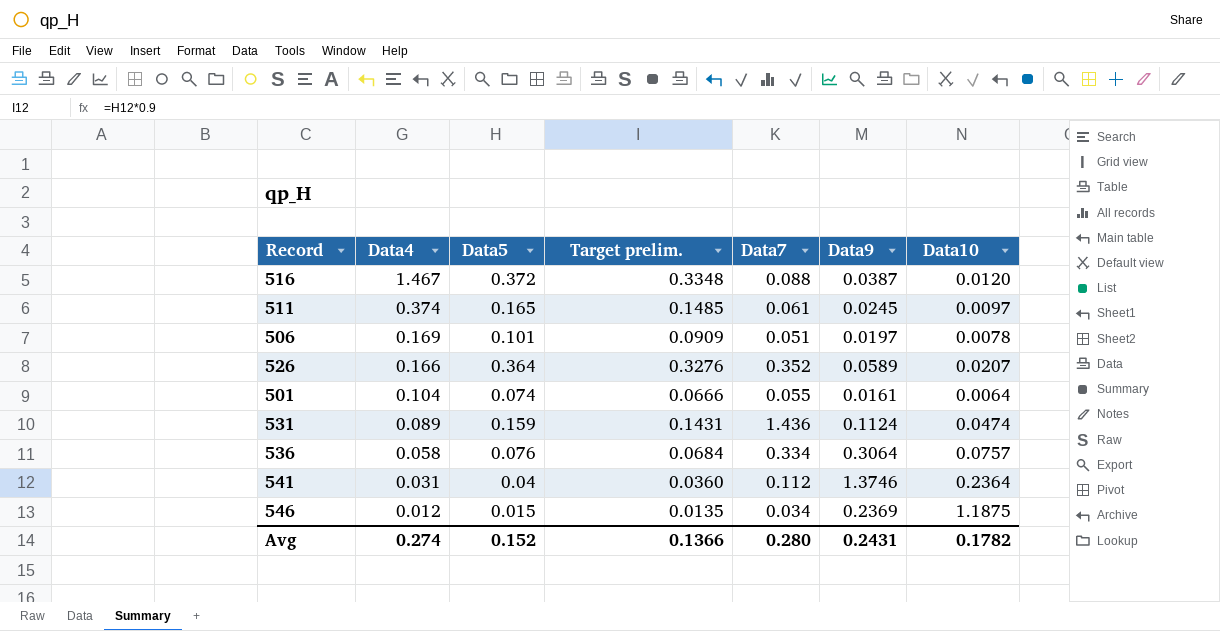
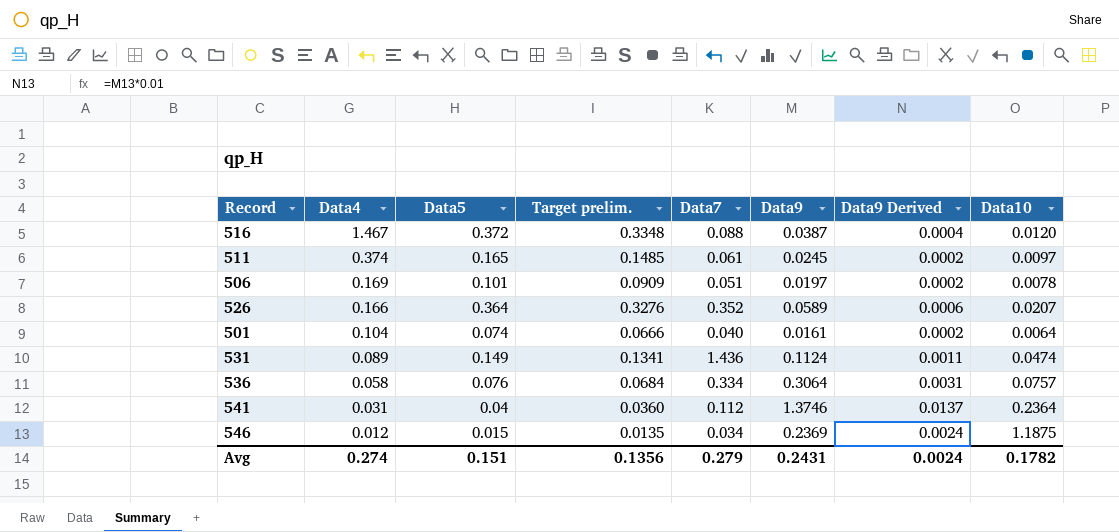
column Data9 Derived | formula: none -> [Data9] * 0.01
501 | Data7: 0.055 -> 0.040
531 | Data5: 0.159 -> 0.149
531 | Target prelim.: 0.1431 -> 0.1341
Avg | Data5: 0.152 -> 0.151
Avg | Target prelim.: 0.1366 -> 0.1356
Avg | Data7: 0.280 -> 0.279

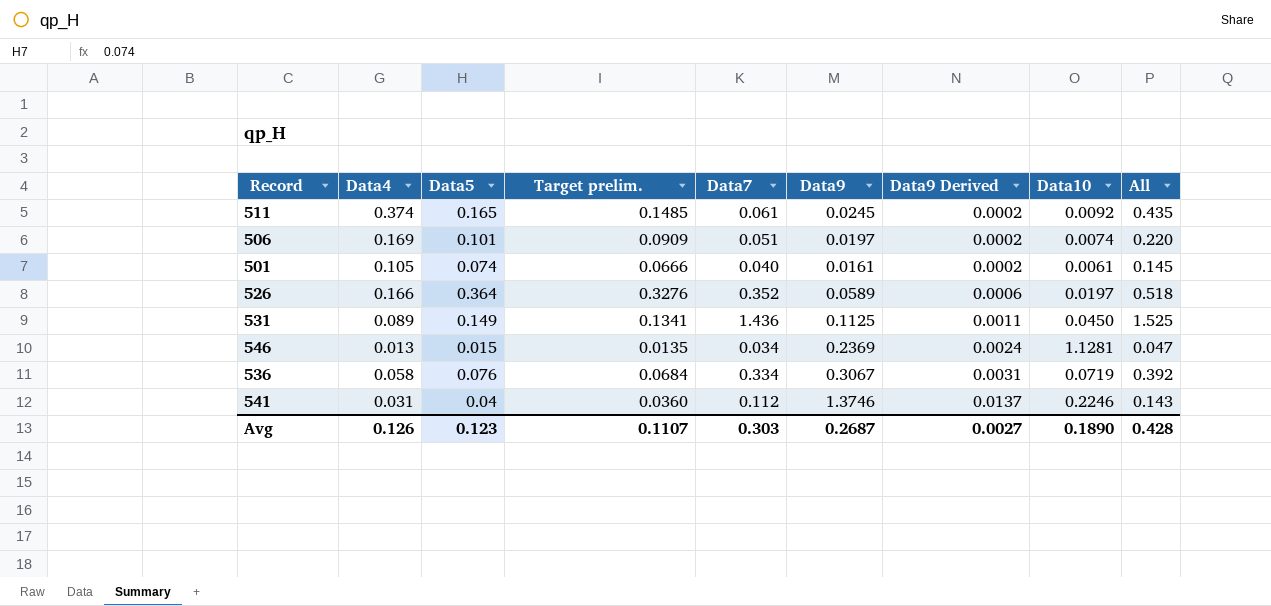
row order: Data4 descending -> Data9 Derived ascending
column All | formula: none -> [Data4] + [Data7]
row 516: 1.467 | 0.372 | 0.3348 | 0.088 | 0.0387 | 0.0004 | 0.0120 -> none
511 | Data10: 0.0097 -> 0.0092
506 | Data10: 0.0078 -> 0.0074
501 | Data4: 0.104 -> 0.105
501 | Data10: 0.0064 -> 0.0061
526 | Data10: 0.0207 -> 0.0197
531 | Data9: 0.1124 -> 0.1125
531 | Data10: 0.0474 -> 0.0450
546 | Data4: 0.012 -> 0.013
546 | Data10: 1.1875 -> 1.1281
536 | Data9: 0.3064 -> 0.3067
536 | Data10: 0.0757 -> 0.0719
541 | Data10: 0.2364 -> 0.2246
Avg | Data4: 0.274 -> 0.126
Avg | Data5: 0.151 -> 0.123
Avg | Target prelim.: 0.1356 -> 0.1107
Avg | Data7: 0.279 -> 0.303
Avg | Data9: 0.2431 -> 0.2687
Avg | Data9 Derived: 0.0024 -> 0.0027
Avg | Data10: 0.1782 -> 0.1890

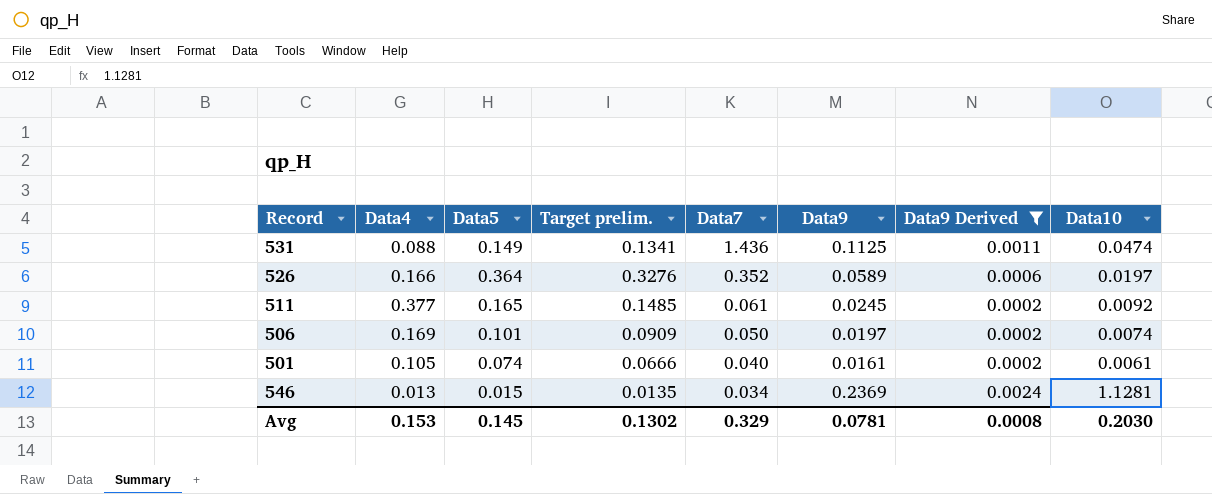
filter: none -> Data9 Derived <= 0.0024
row order: Data9 Derived ascending -> Data7 descending
column All | formula: [Data4] + [Data7] -> none
531 | Data4: 0.089 -> 0.088
531 | Data10: 0.0450 -> 0.0474
511 | Data4: 0.374 -> 0.377
506 | Data7: 0.051 -> 0.050
Avg | Data4: 0.126 -> 0.153
Avg | Data5: 0.123 -> 0.145
Avg | Target prelim.: 0.1107 -> 0.1302
Avg | Data7: 0.303 -> 0.329
Avg | Data9: 0.2687 -> 0.0781
Avg | Data9 Derived: 0.0027 -> 0.0008
Avg | Data10: 0.1890 -> 0.2030

